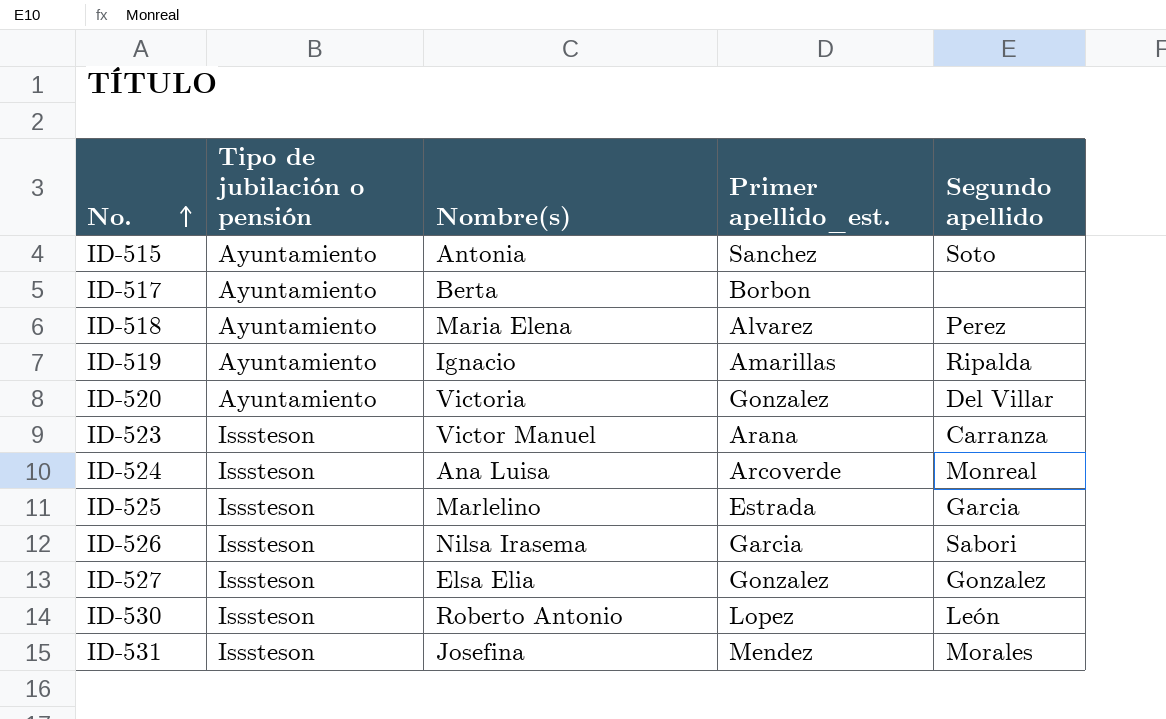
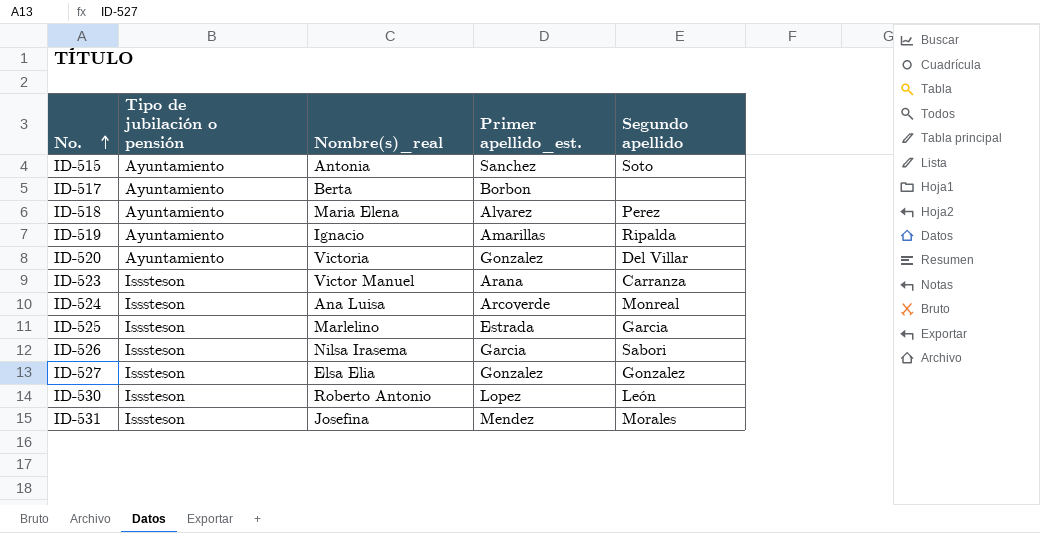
column name: Nombre(s) -> Nombre(s)_real

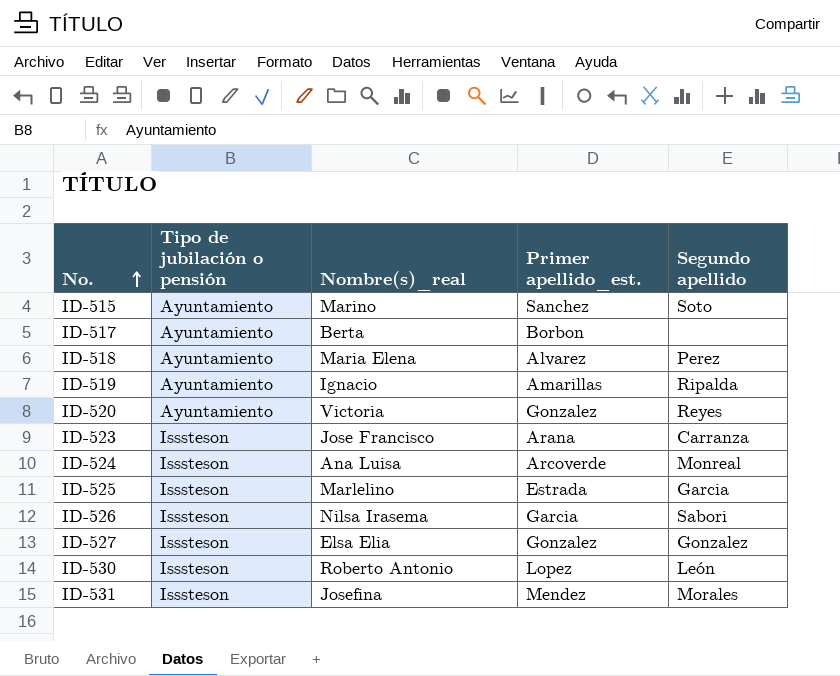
ID-515 | Nombre(s)_real: Antonia -> Marino
ID-520 | Segundo apellido: Del Villar -> Reyes
ID-523 | Nombre(s)_real: Victor Manuel -> Jose Francisco

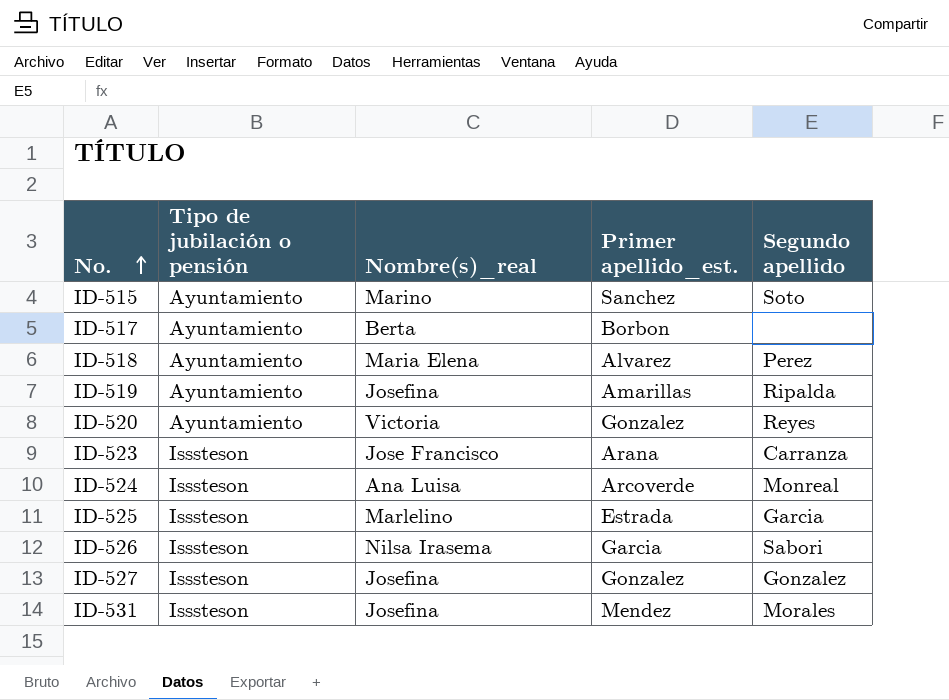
row ID-530: Isssteson | Roberto Antonio | Lopez | León -> none
ID-519 | Nombre(s)_real: Ignacio -> Josefina
ID-527 | Nombre(s)_real: Elsa Elia -> Josefina

